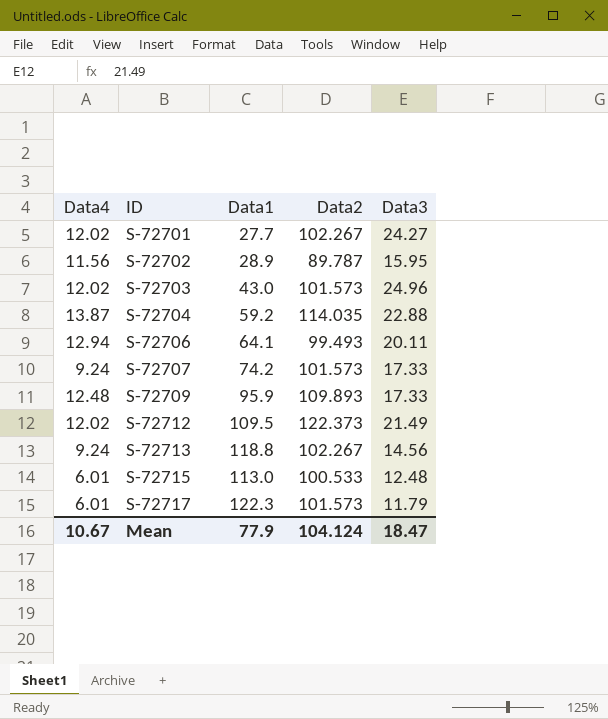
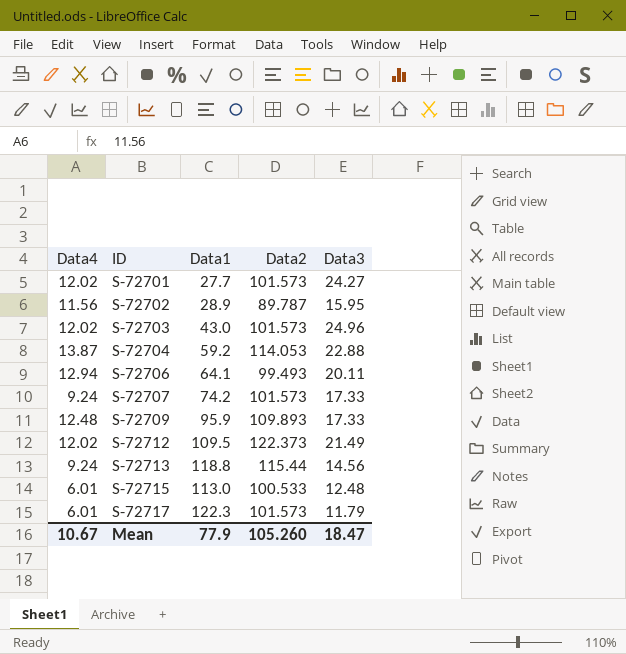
S-72701 | Data2: 102.267 -> 101.573
S-72704 | Data2: 114.035 -> 114.053
S-72713 | Data2: 102.267 -> 115.44
Mean | Data2: 104.124 -> 105.260

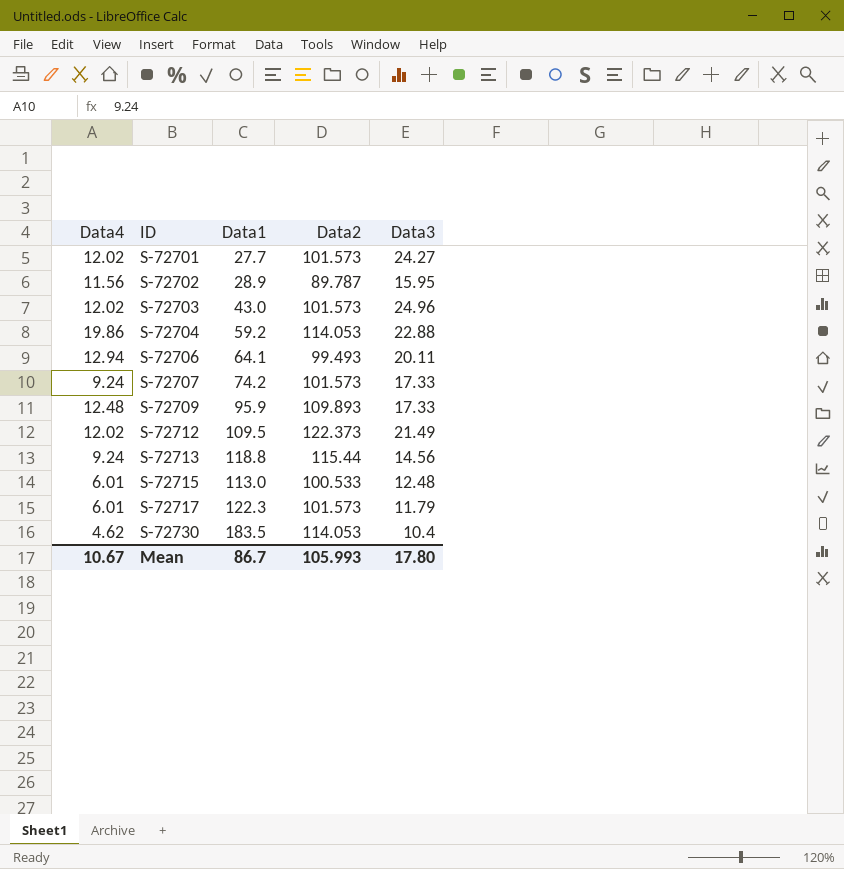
S-72704 | Data4: 13.87 -> 19.86
row S-72730: none -> 4.62 | 183.5 | 114.053 | 10.4
Mean | Data1: 77.9 -> 86.7
Mean | Data2: 105.260 -> 105.993
Mean | Data3: 18.47 -> 17.80

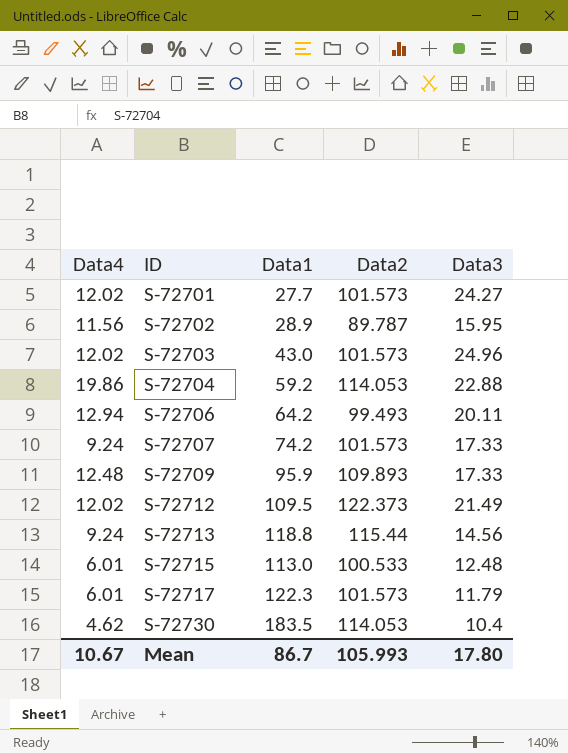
S-72706 | Data1: 64.1 -> 64.2

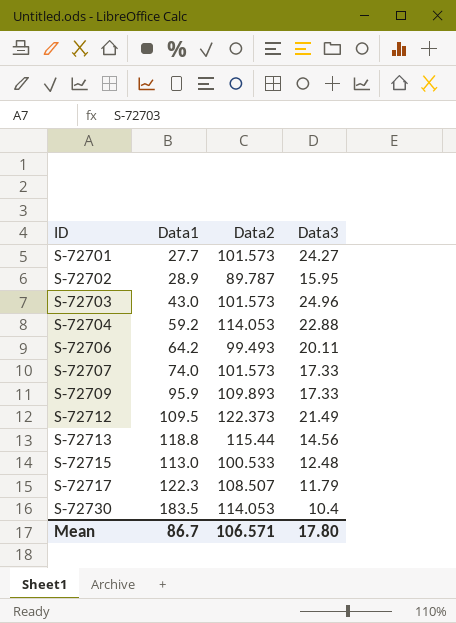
column Data4 | position: 1 -> none
S-72707 | Data1: 74.2 -> 74.0
S-72717 | Data2: 101.573 -> 108.507
Mean | Data2: 105.993 -> 106.571

